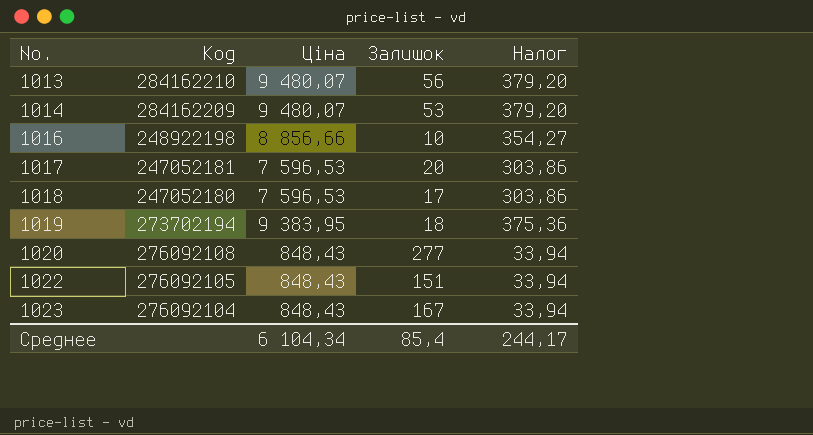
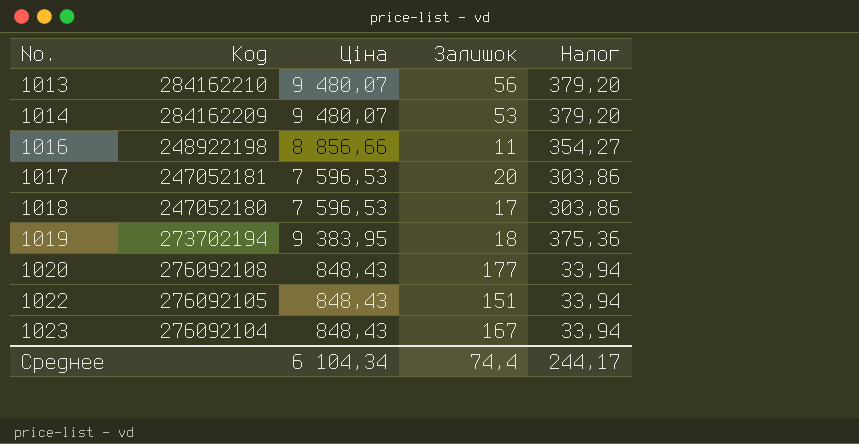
1016 | Залишок: 10 -> 11
1020 | Залишок: 277 -> 177
Среднее | Залишок: 85,4 -> 74,4

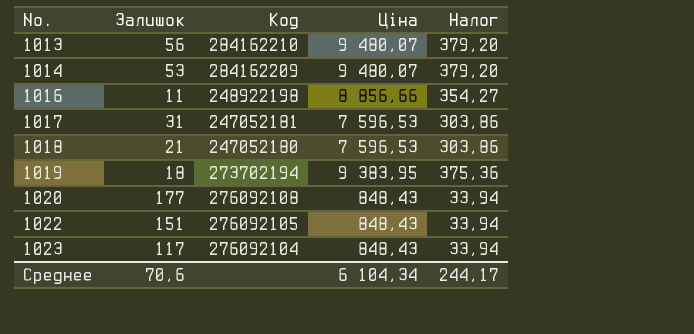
column Залишок | position: 4 -> 2
1017 | Залишок: 20 -> 31
1018 | Залишок: 17 -> 21
1023 | Залишок: 167 -> 117
Среднее | Залишок: 74,4 -> 70,6

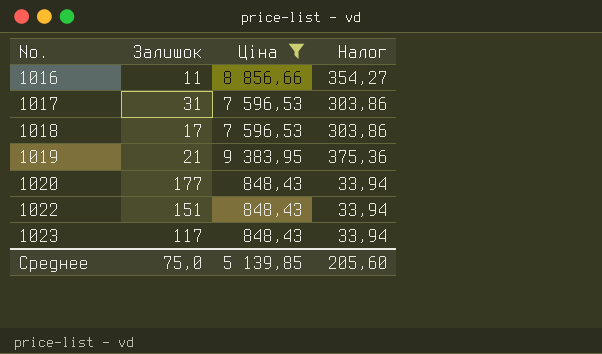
filter: none -> Ціна != 9 480,07
column Код | position: 3 -> none
1018 | Залишок: 21 -> 17
1019 | Залишок: 18 -> 21
Среднее | Залишок: 70,6 -> 75,0
Среднее | Ціна: 6 104,34 -> 5 139,85
Среднее | Налог: 244,17 -> 205,60

